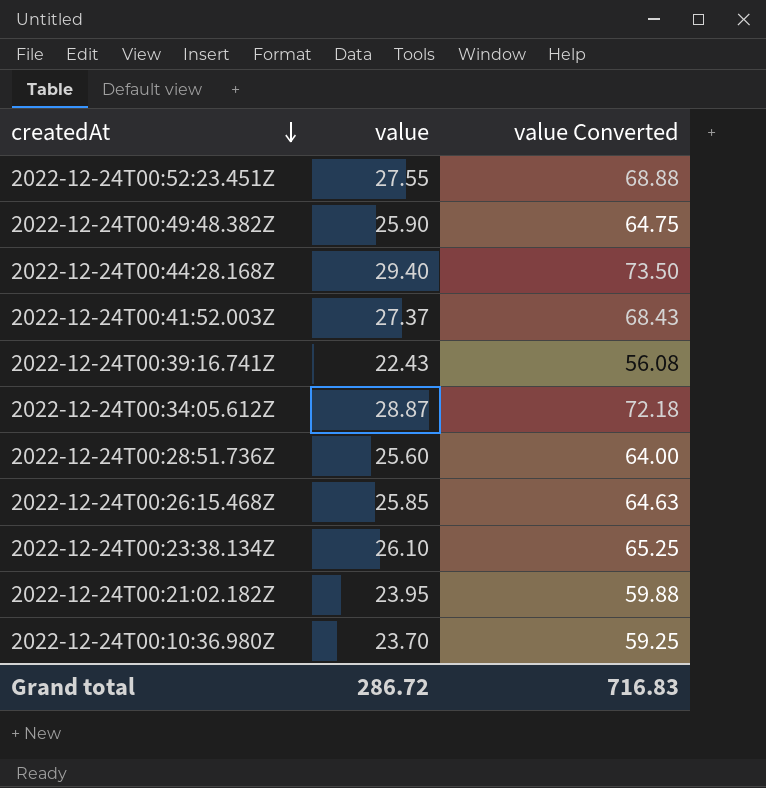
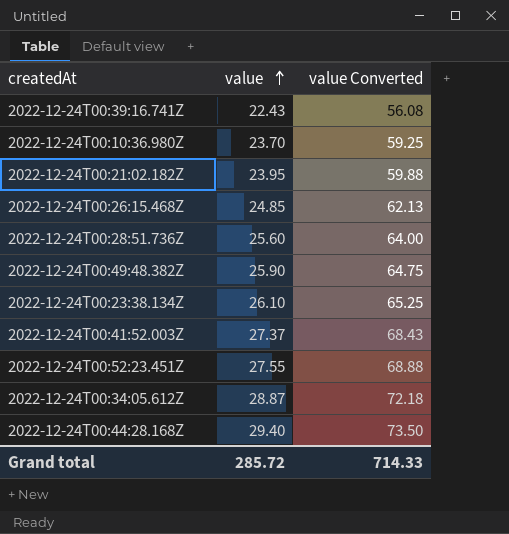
row order: createdAt descending -> value ascending
2022-12-24T00:26:15.468Z | value: 25.85 -> 24.85
2022-12-24T00:26:15.468Z | value Converted: 64.63 -> 62.13
Grand total | value: 286.72 -> 285.72
Grand total | value Converted: 716.83 -> 714.33

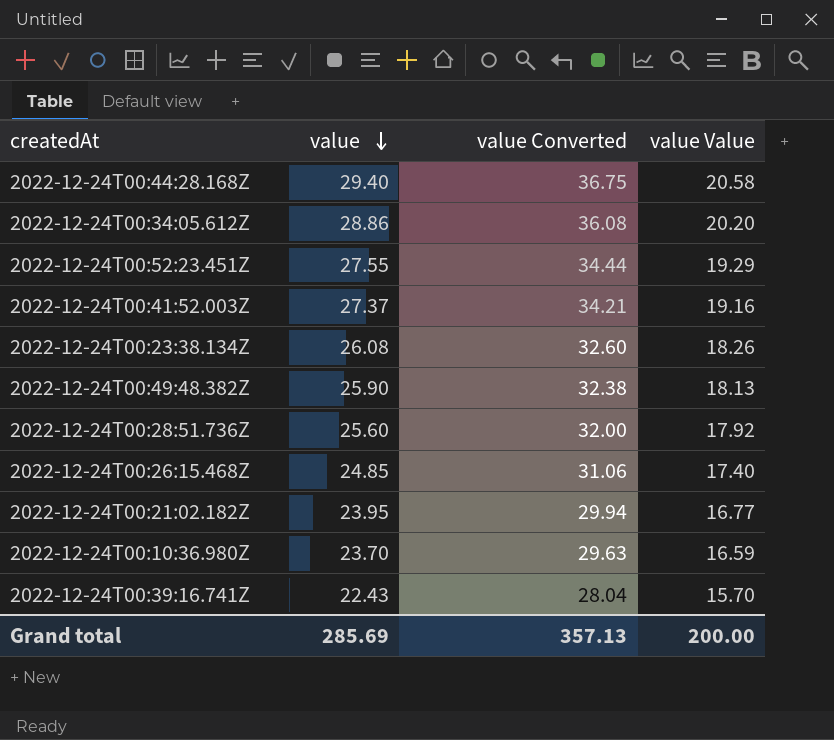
row order: value ascending -> value descending
column value Converted | formula: [value] * 2.5 -> [value] * 1.25
column value Value | formula: none -> [value] * 0.7
2022-12-24T00:34:05.612Z | value: 28.87 -> 28.86
2022-12-24T00:23:38.134Z | value: 26.10 -> 26.08
Grand total | value: 285.72 -> 285.69
Grand total | value Converted: 714.33 -> 357.13

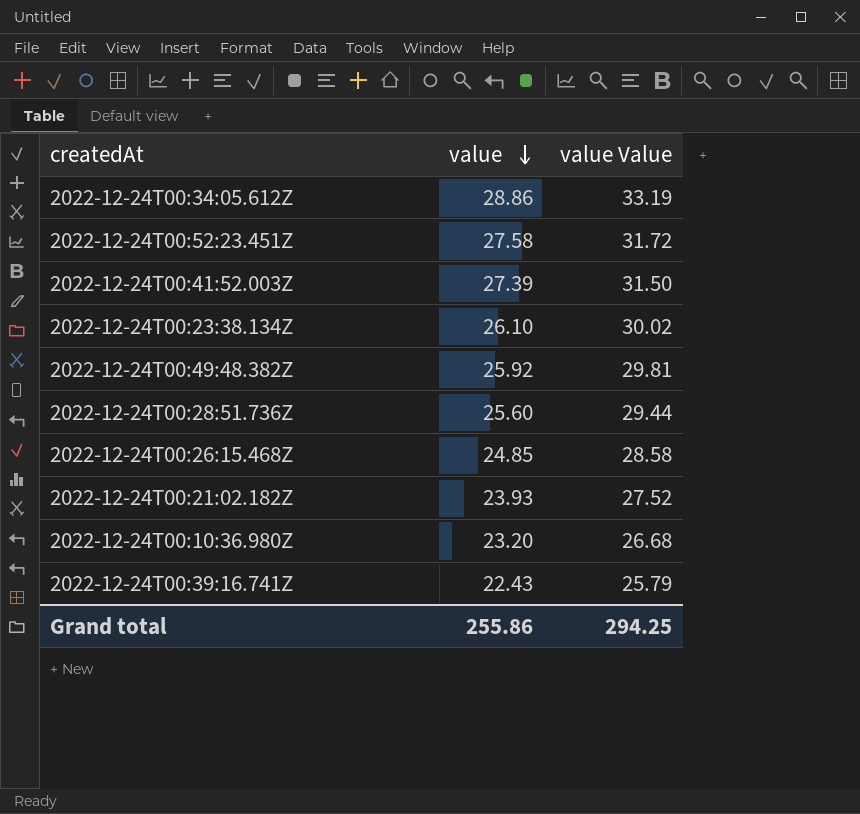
column value Converted | formula: [value] * 1.25 -> none
column value Value | formula: [value] * 0.7 -> [value] * 1.15
row 2022-12-24T00:44:28.168Z: 29.40 | 36.75 | 20.58 -> none
2022-12-24T00:52:23.451Z | value: 27.55 -> 27.58
2022-12-24T00:41:52.003Z | value: 27.37 -> 27.39
2022-12-24T00:23:38.134Z | value: 26.08 -> 26.10
2022-12-24T00:49:48.382Z | value: 25.90 -> 25.92
2022-12-24T00:21:02.182Z | value: 23.95 -> 23.93
2022-12-24T00:10:36.980Z | value: 23.70 -> 23.20
Grand total | value: 285.69 -> 255.86
Grand total | value Value: 200.00 -> 294.25

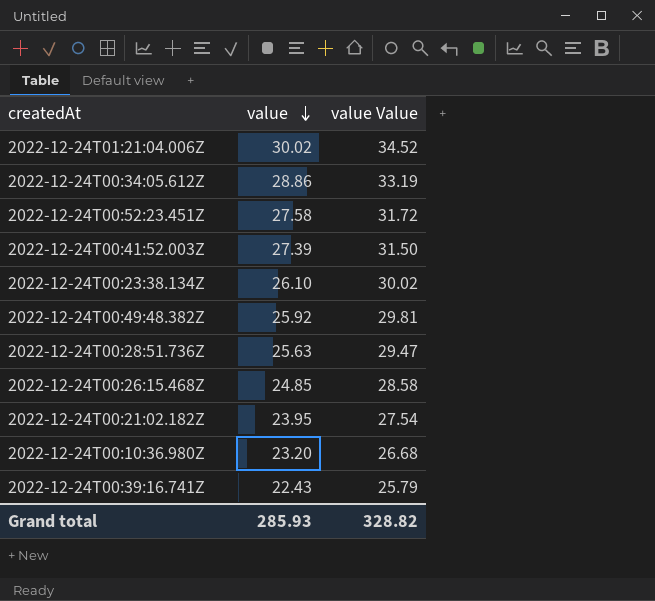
row 2022-12-24T01:21:04.006Z: none -> 30.02 | 34.52
2022-12-24T00:28:51.736Z | value: 25.60 -> 25.63
2022-12-24T00:28:51.736Z | value Value: 29.44 -> 29.47
2022-12-24T00:21:02.182Z | value: 23.93 -> 23.95
2022-12-24T00:21:02.182Z | value Value: 27.52 -> 27.54
Grand total | value: 255.86 -> 285.93
Grand total | value Value: 294.25 -> 328.82

